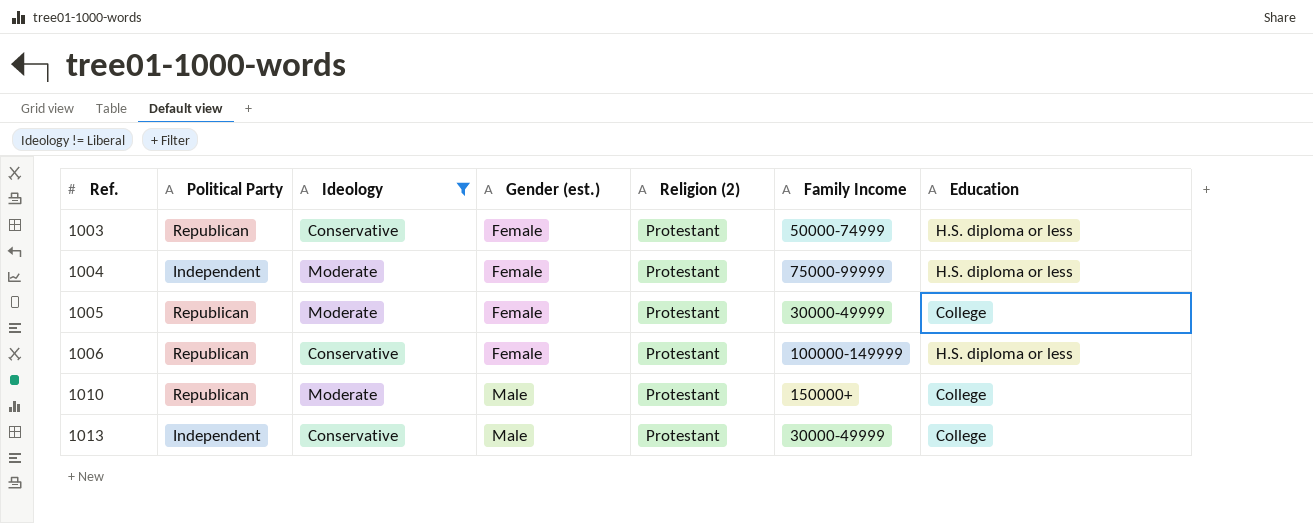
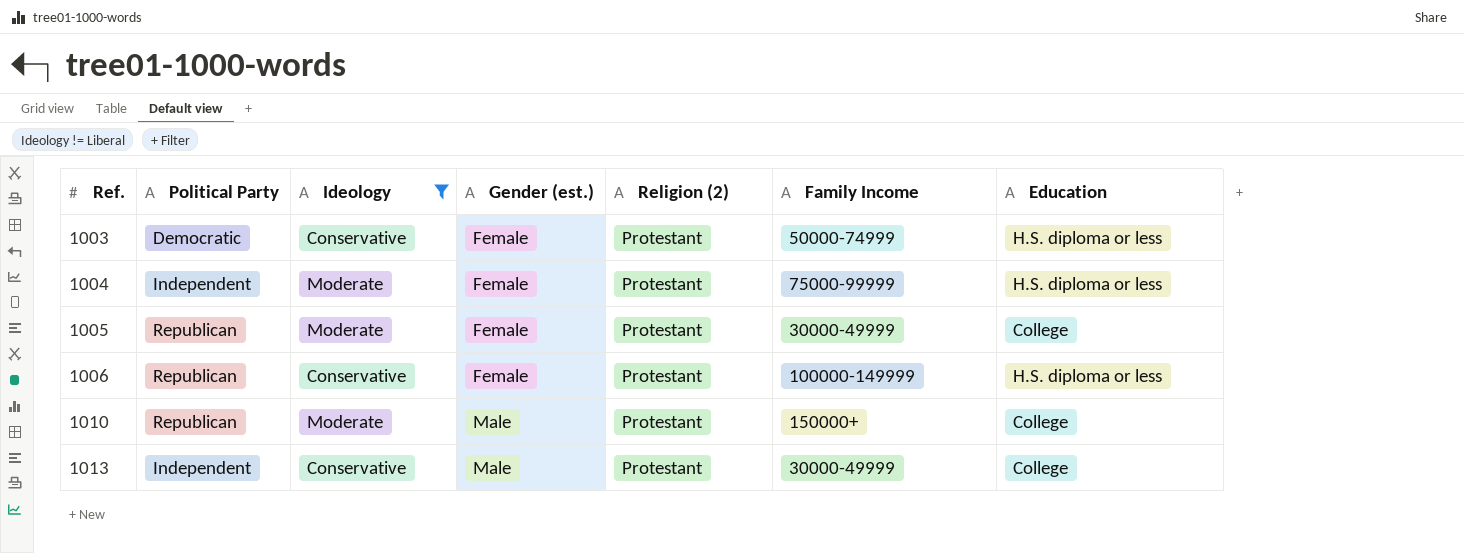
1003 | Political Party: Republican -> Democratic

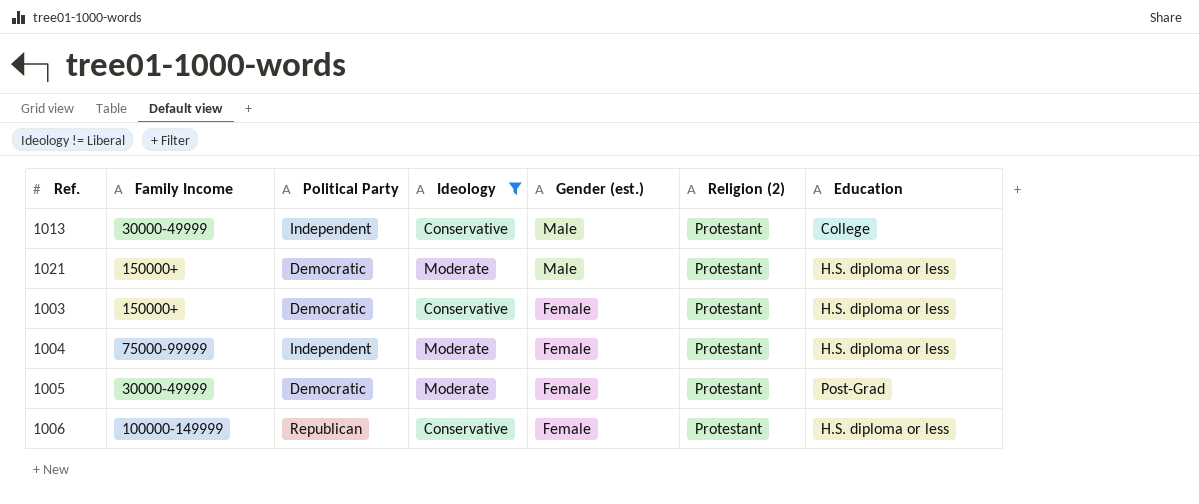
row order: Ref. ascending -> Gender (est.) descending
column Family Income | position: 6 -> 2
row 1010: Republican | Moderate | Male | Protestant | 150000+ | College -> none
row 1021: none -> 150000+ | Democratic | Moderate | Male | Protestant | H.S. diploma or less
1003 | Family Income: 50000-74999 -> 150000+
1005 | Political Party: Republican -> Democratic
1005 | Education: College -> Post-Grad

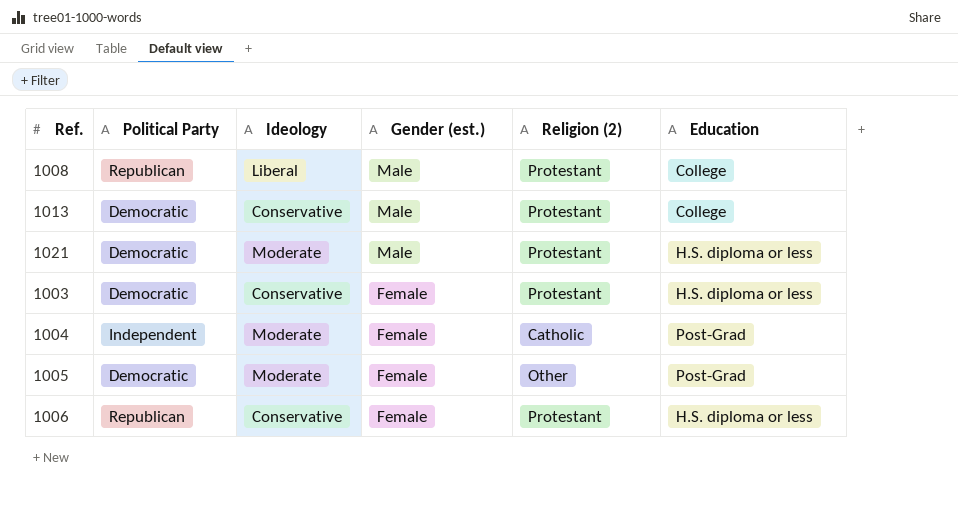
filter: Ideology != Liberal -> none
column Family Income | position: 2 -> none
1013 | Political Party: Independent -> Democratic
1004 | Religion (2): Protestant -> Catholic
1004 | Education: H.S. diploma or less -> Post-Grad
1005 | Religion (2): Protestant -> Other

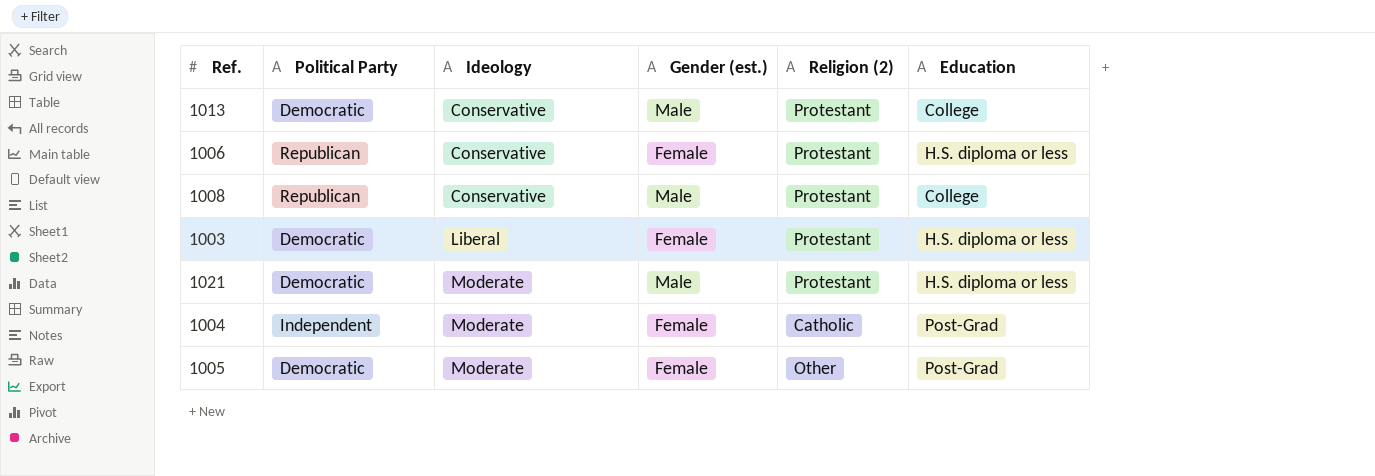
row order: Gender (est.) descending -> Ideology ascending
1008 | Ideology: Liberal -> Conservative
1003 | Ideology: Conservative -> Liberal

